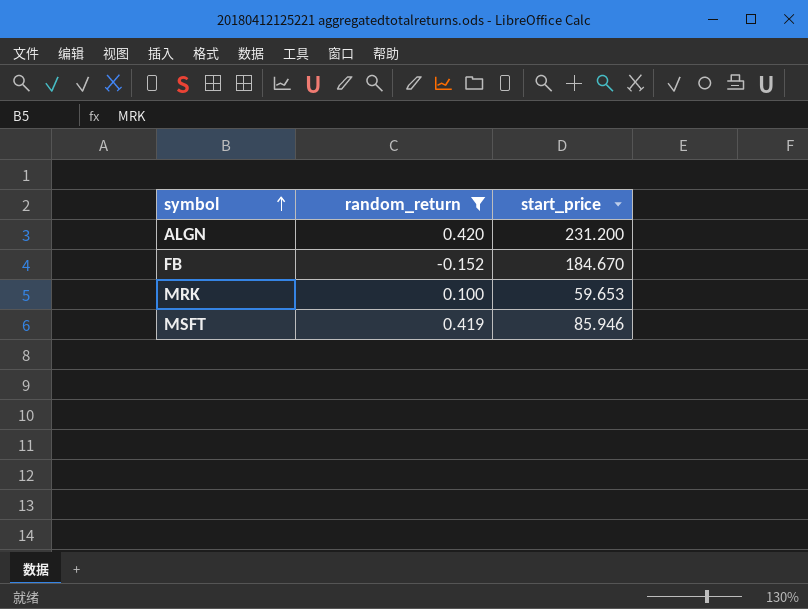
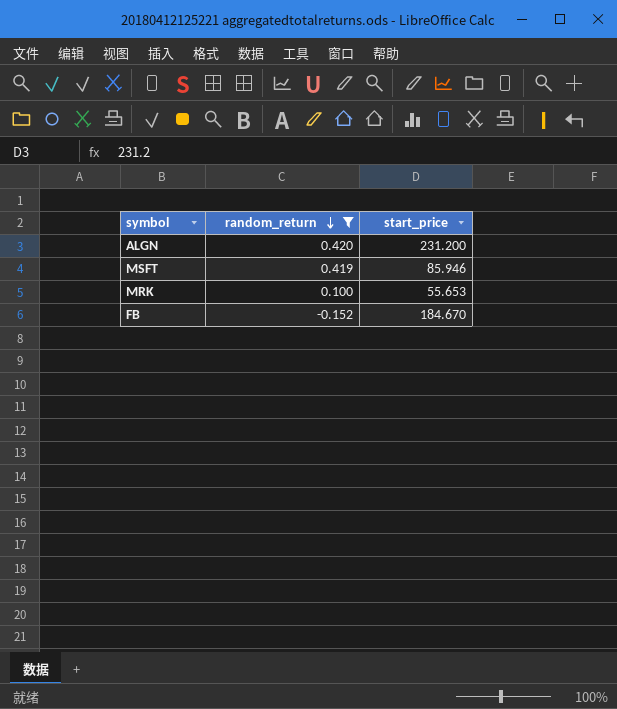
row order: symbol ascending -> random_return descending
MRK | start_price: 59.653 -> 55.653

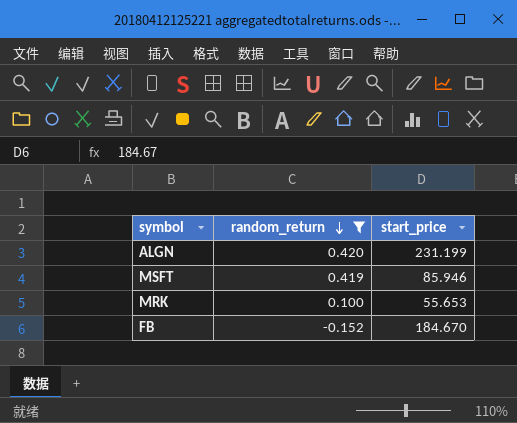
ALGN | start_price: 231.200 -> 231.199

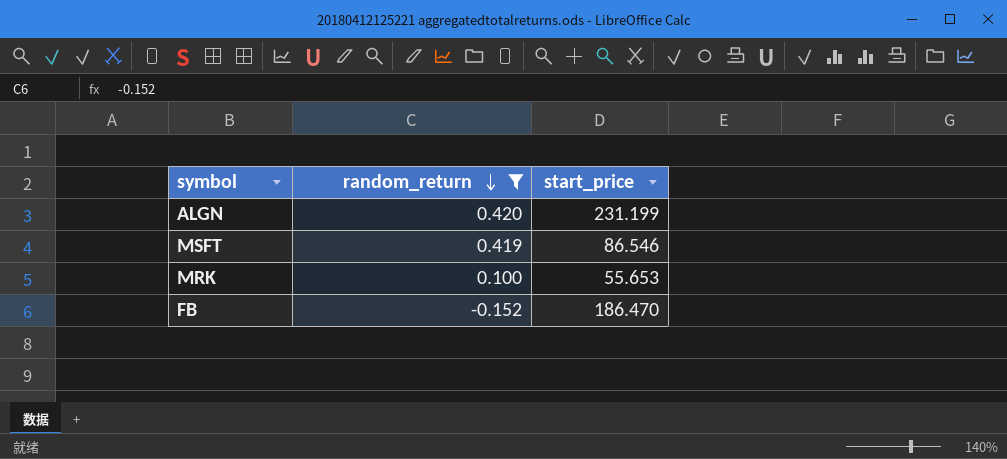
MSFT | start_price: 85.946 -> 86.546
FB | start_price: 184.670 -> 186.470

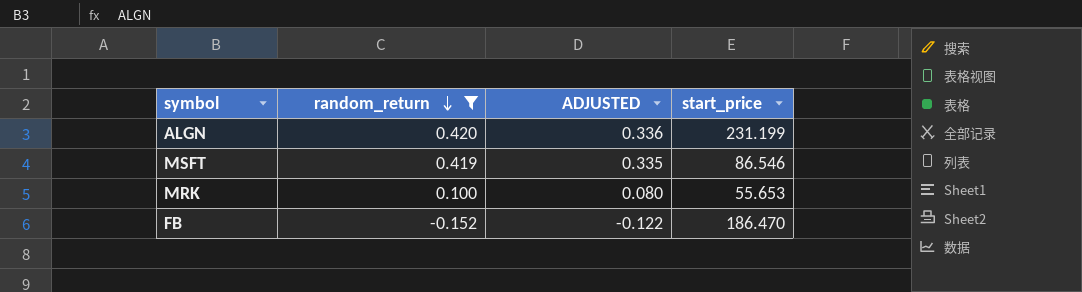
column ADJUSTED | formula: none -> [random_return] * 0.8

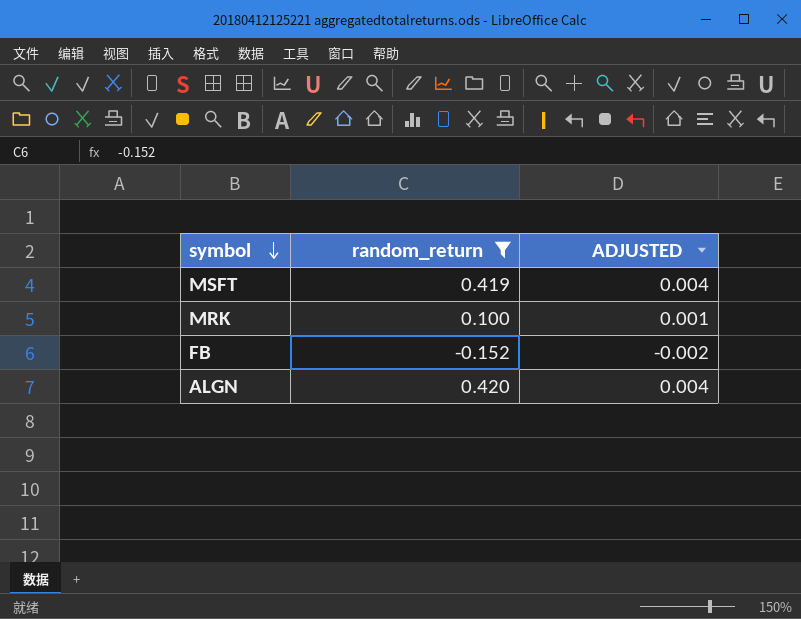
row order: random_return descending -> symbol descending
column start_price | position: 4 -> none
column ADJUSTED | formula: [random_return] * 0.8 -> [random_return] * 0.01

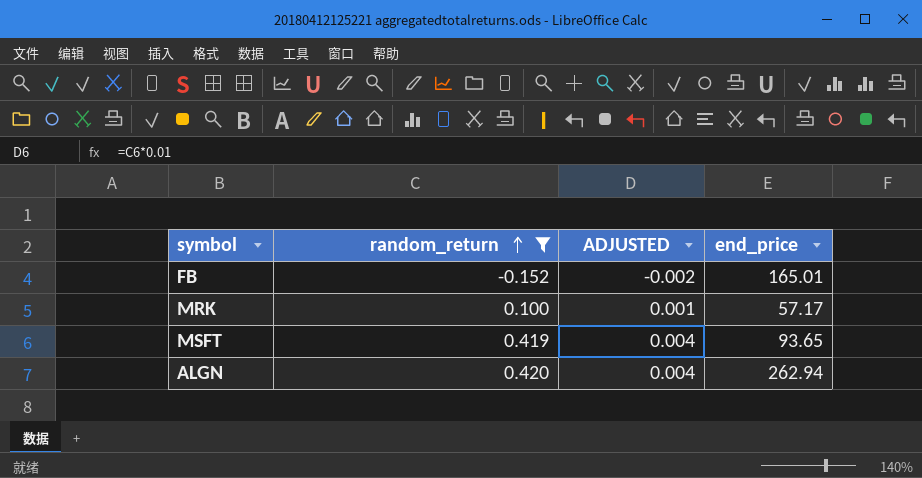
row order: symbol descending -> random_return ascending
column end_price | position: none -> 4

